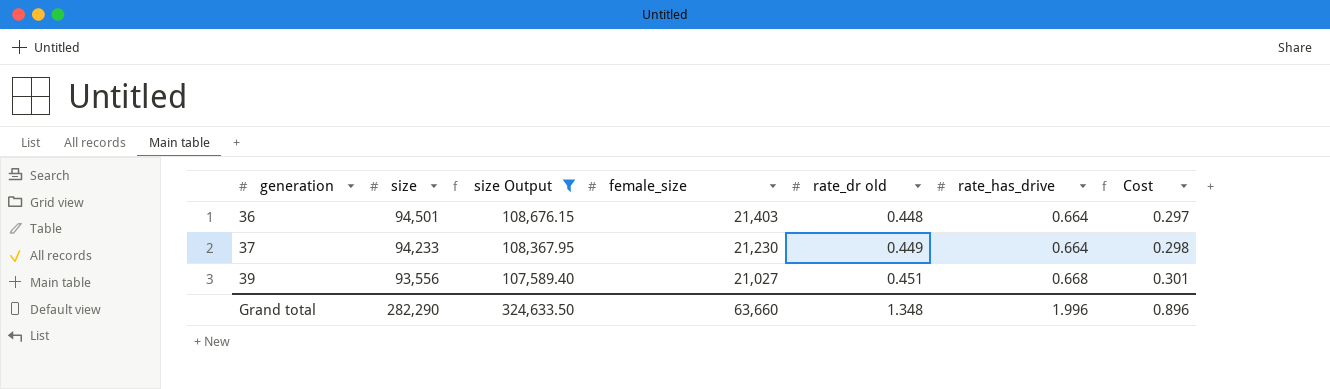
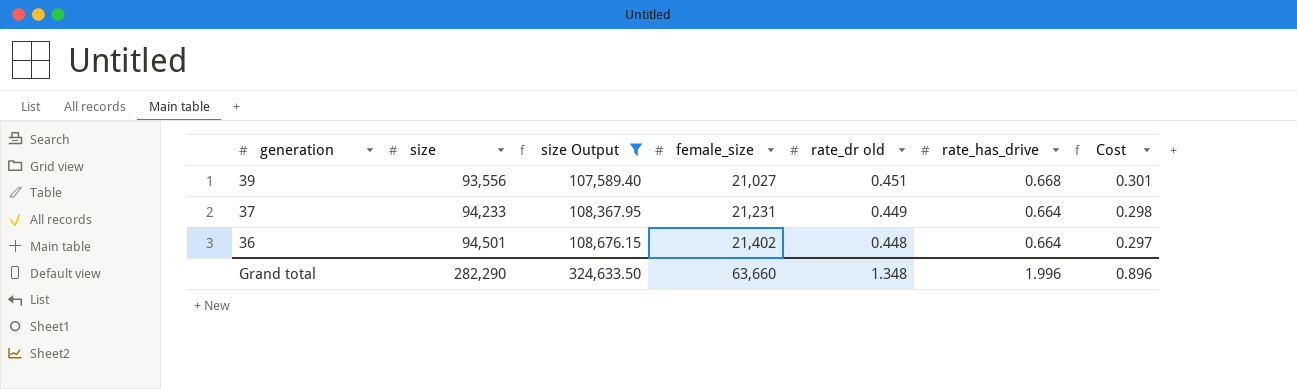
row order: generation ascending -> generation descending
37 | female_size: 21,230 -> 21,231
36 | female_size: 21,403 -> 21,402

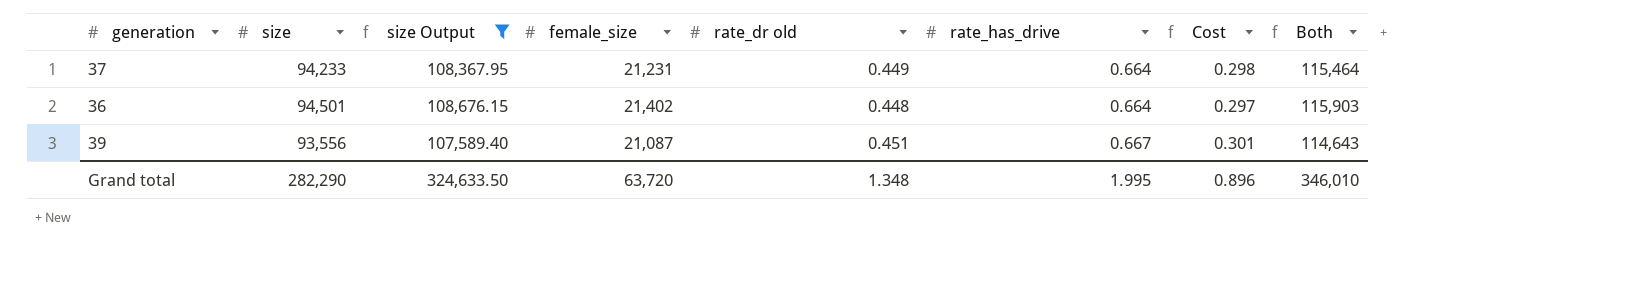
row order: generation descending -> rate_has_drive ascending
column Both | formula: none -> [size] + [female_size]
39 | female_size: 21,027 -> 21,087
39 | rate_has_drive: 0.668 -> 0.667
Grand total | female_size: 63,660 -> 63,720
Grand total | rate_has_drive: 1.996 -> 1.995

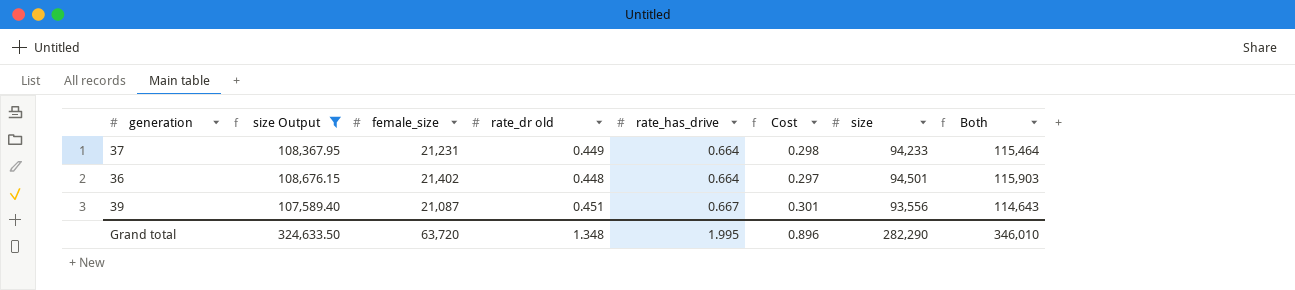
column size | position: 2 -> 7

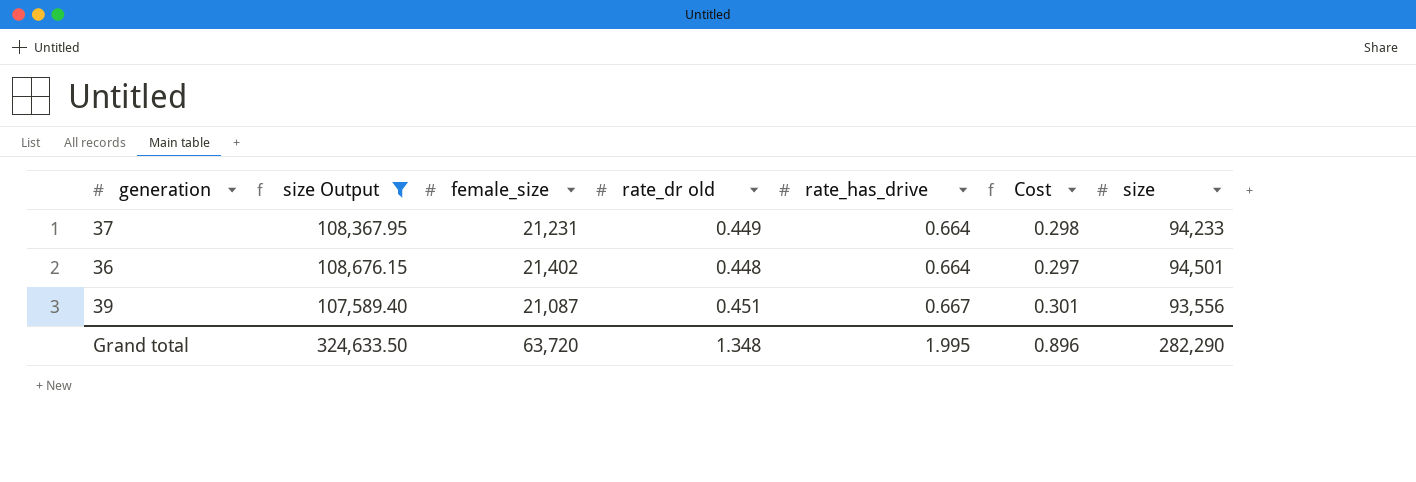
column Both | formula: [female_size] + [size] -> none

